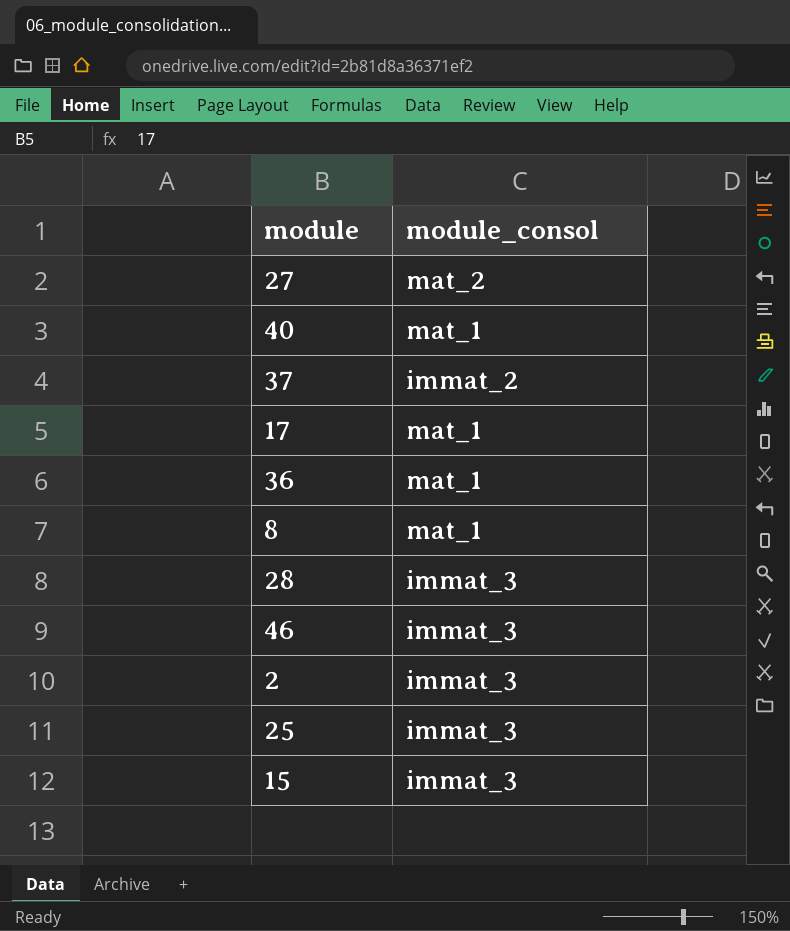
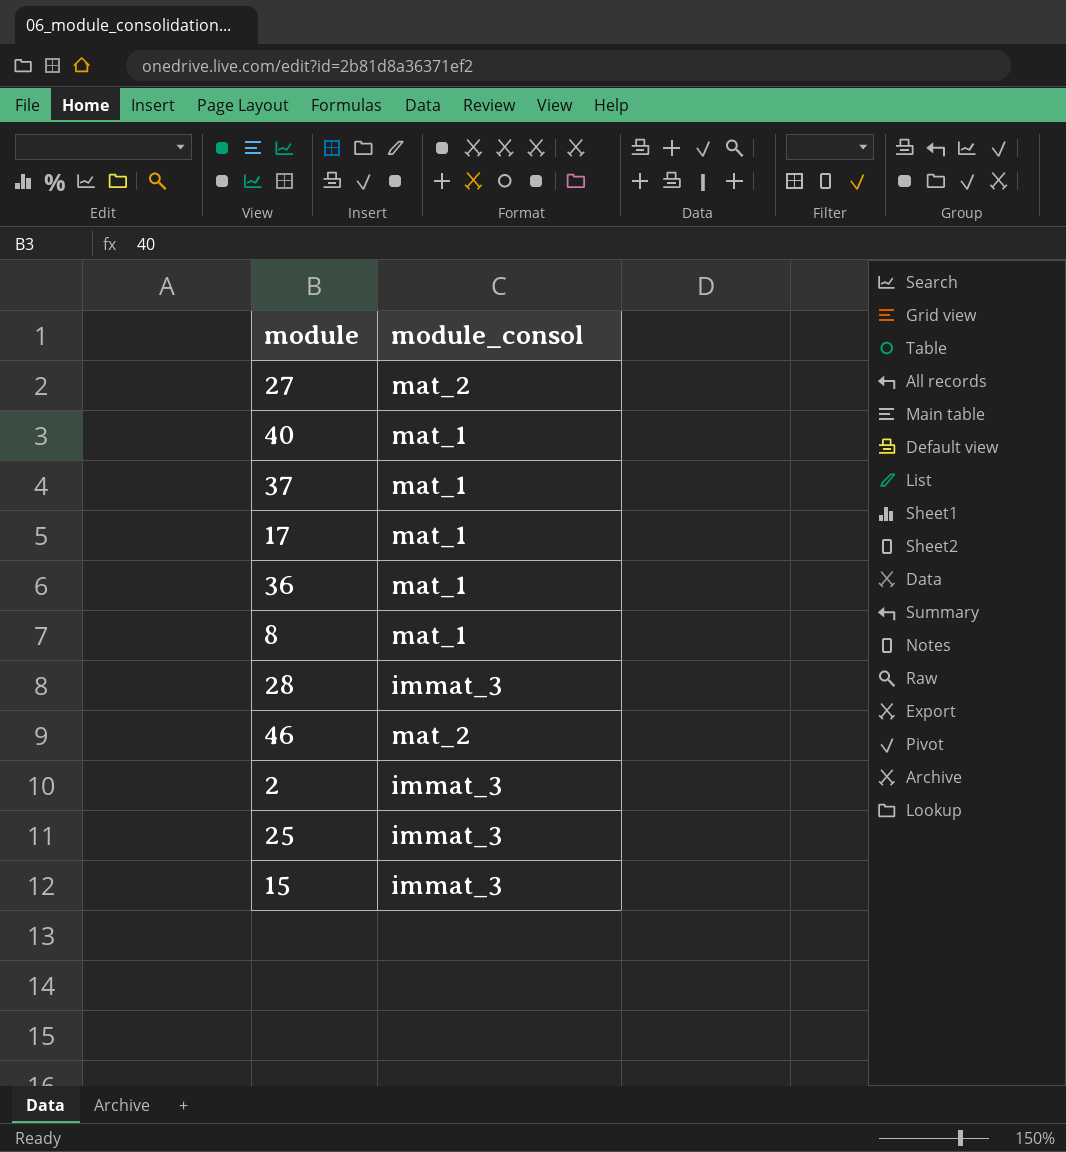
37 | module_consol: immat_2 -> mat_1
46 | module_consol: immat_3 -> mat_2

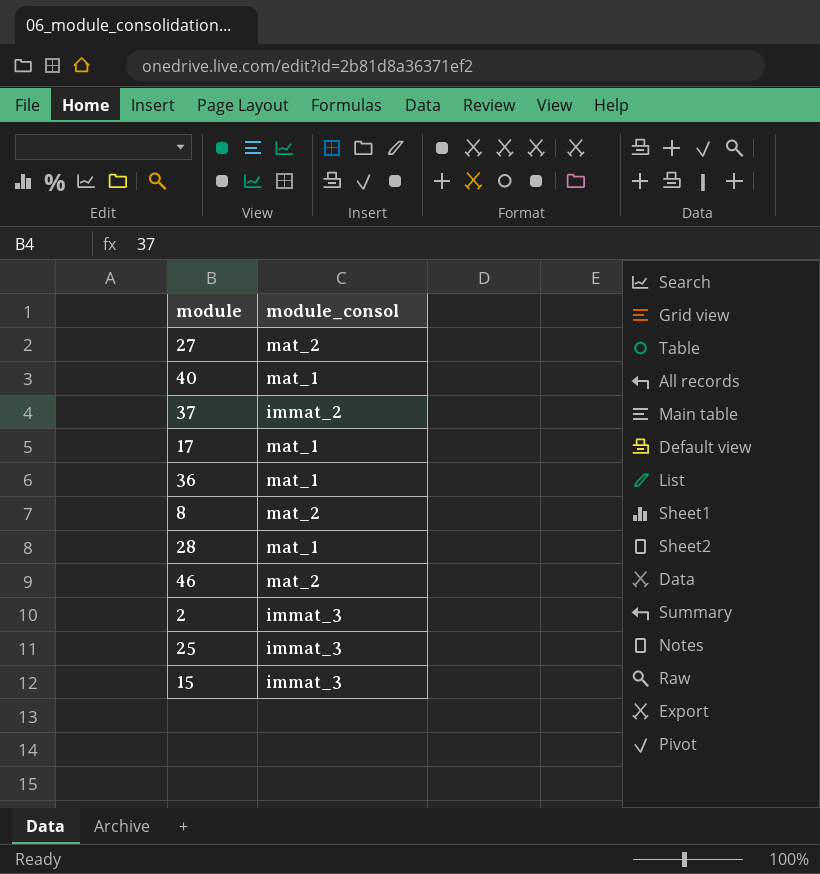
37 | module_consol: mat_1 -> immat_2
8 | module_consol: mat_1 -> mat_2
28 | module_consol: immat_3 -> mat_1

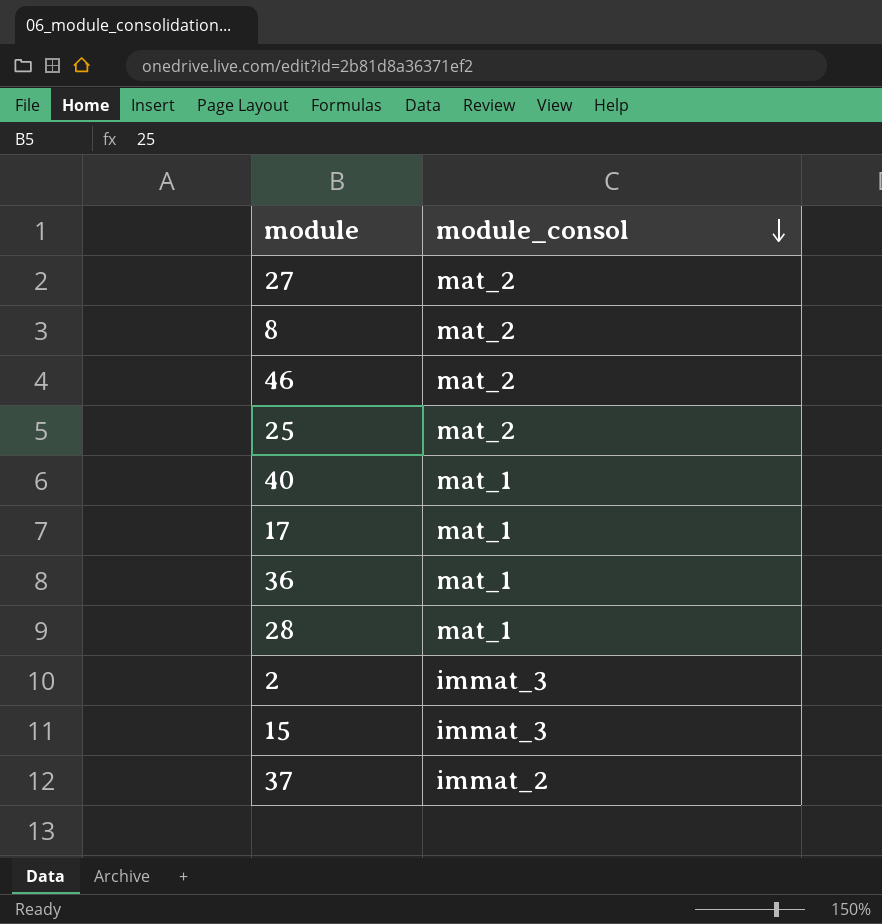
row order: none -> module_consol descending
25 | module_consol: immat_3 -> mat_2

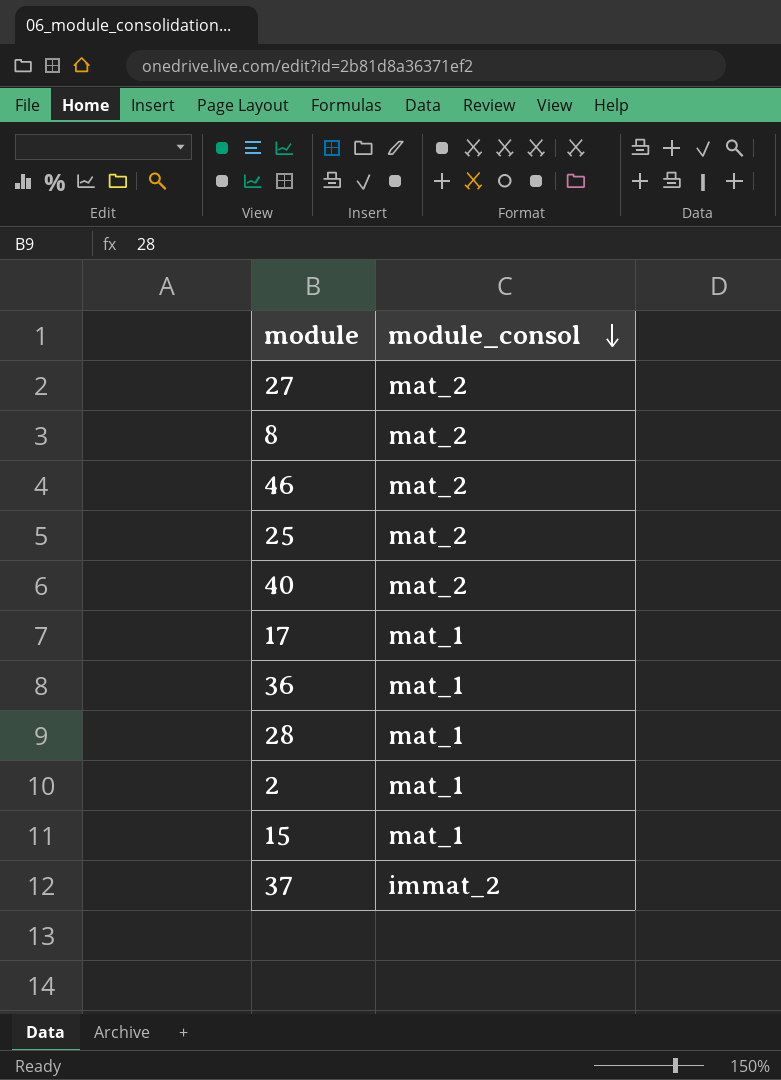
40 | module_consol: mat_1 -> mat_2
2 | module_consol: immat_3 -> mat_1
15 | module_consol: immat_3 -> mat_1

